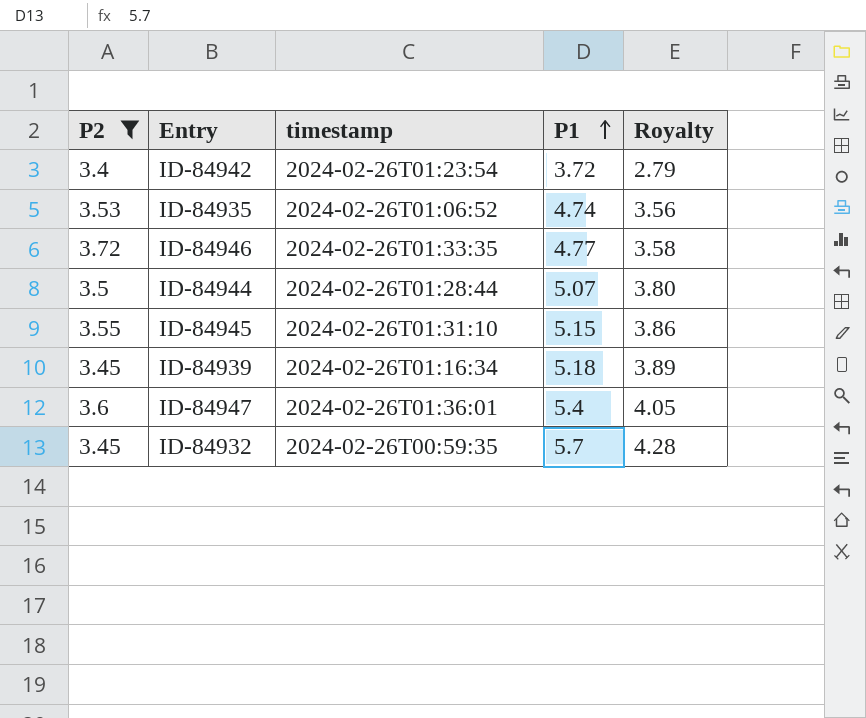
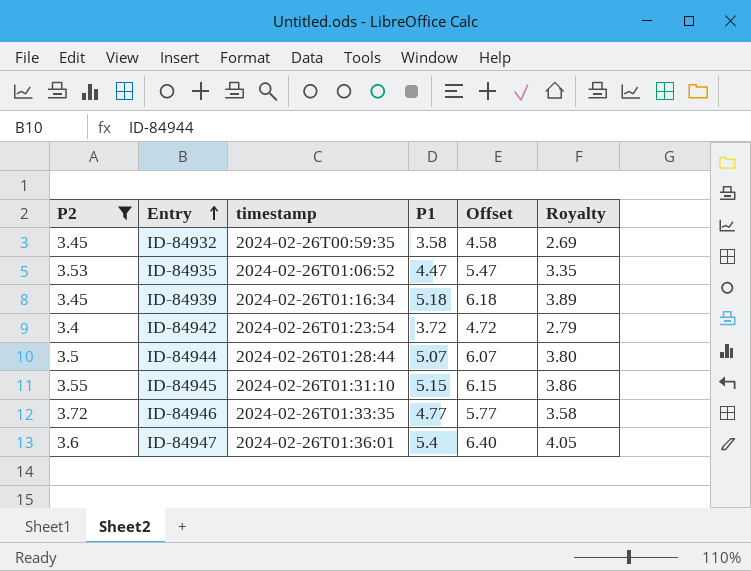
row order: P1 ascending -> Entry ascending
column Offset | formula: none -> [P1] + 1
ID-84932 | P1: 5.7 -> 3.58
ID-84932 | Royalty: 4.28 -> 2.69
ID-84935 | P1: 4.74 -> 4.47
ID-84935 | Royalty: 3.56 -> 3.35

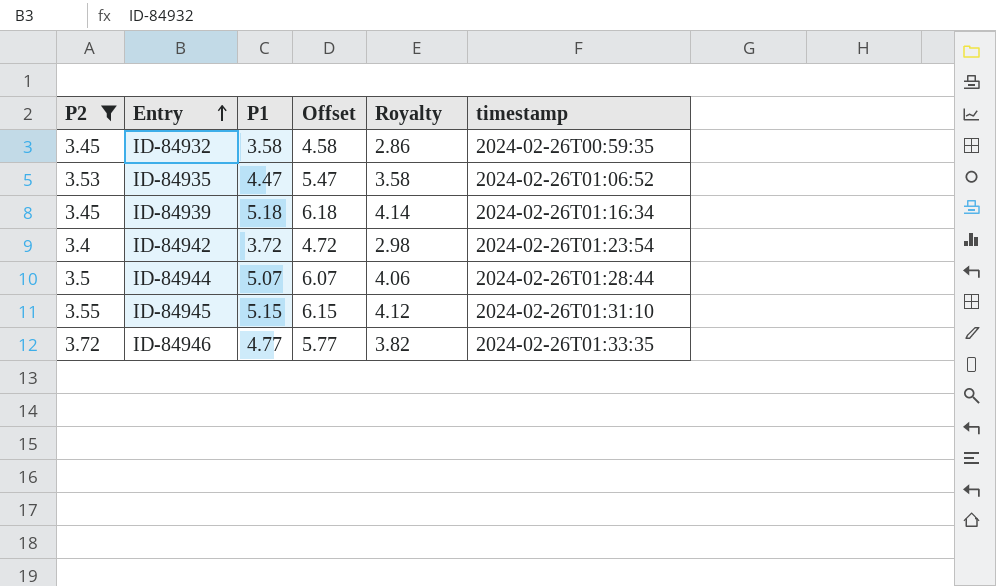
column Royalty | formula: [P1] * 0.75 -> [P1] * 0.8
column timestamp | position: 3 -> 6
row ID-84947: 3.6 | 2024-02-26T01:36:01 | 5.4 | 6.40 | 4.05 -> none

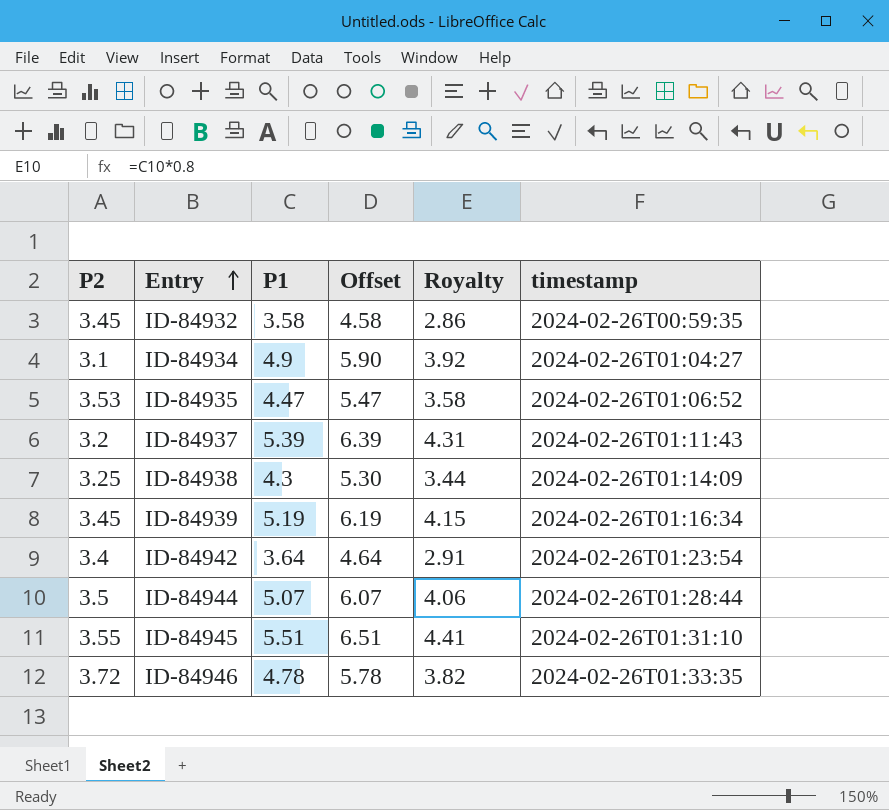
filter: P2 >= 3.4 -> none
ID-84939 | P1: 5.18 -> 5.19
ID-84939 | Offset: 6.18 -> 6.19
ID-84939 | Royalty: 4.14 -> 4.15
ID-84942 | P1: 3.72 -> 3.64
ID-84942 | Offset: 4.72 -> 4.64
ID-84942 | Royalty: 2.98 -> 2.91
ID-84945 | P1: 5.15 -> 5.51
ID-84945 | Offset: 6.15 -> 6.51
ID-84945 | Royalty: 4.12 -> 4.41
ID-84946 | P1: 4.77 -> 4.78
ID-84946 | Offset: 5.77 -> 5.78

